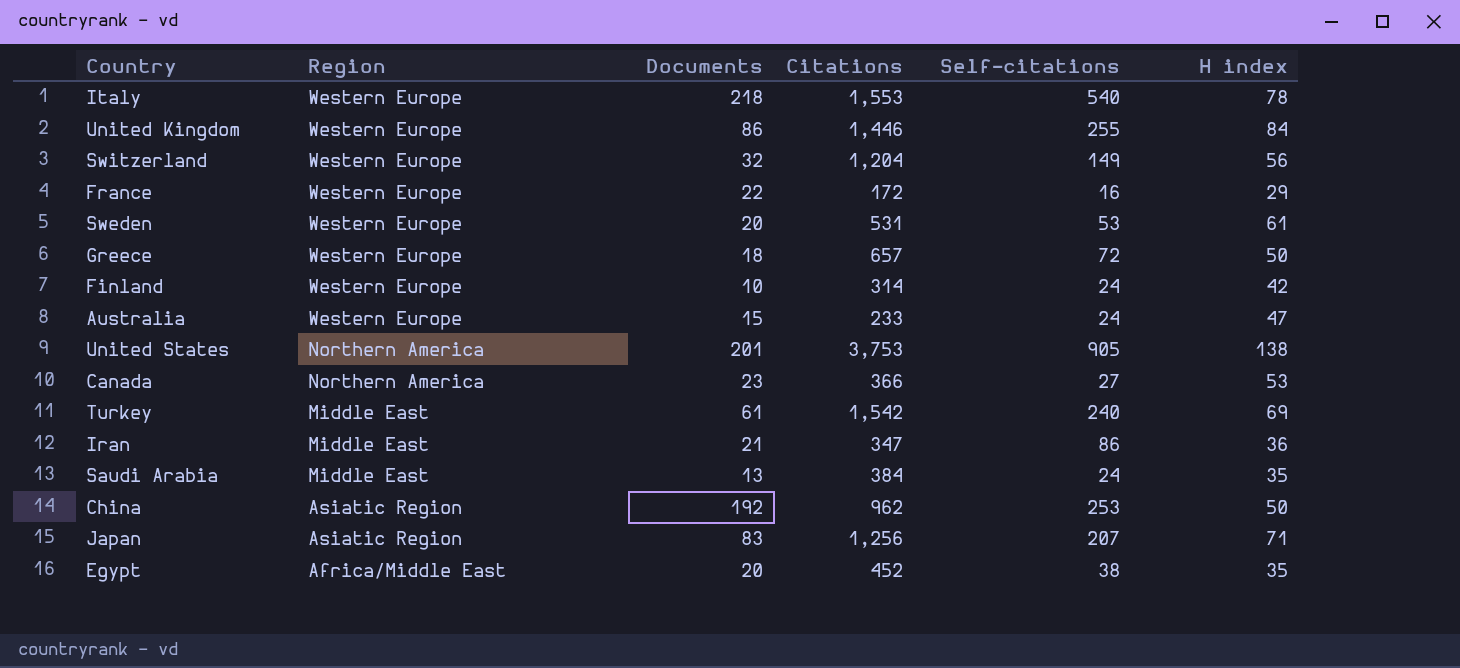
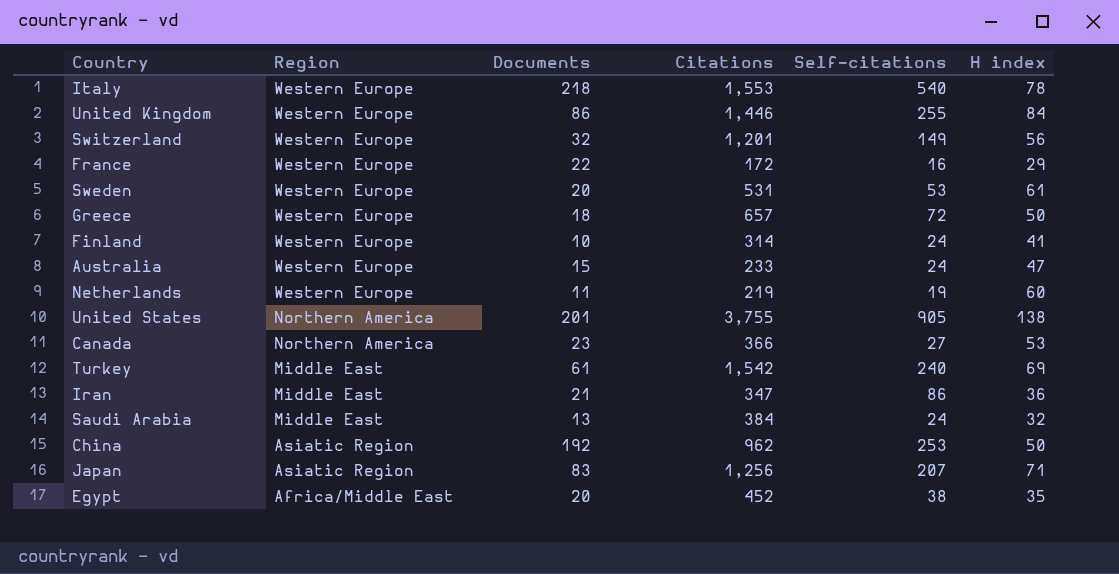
Switzerland | Citations: 1,204 -> 1,201
Finland | H index: 42 -> 41
row Netherlands: none -> Western Europe | 11 | 219 | 19 | 60
United States | Citations: 3,753 -> 3,755
Saudi Arabia | H index: 35 -> 32

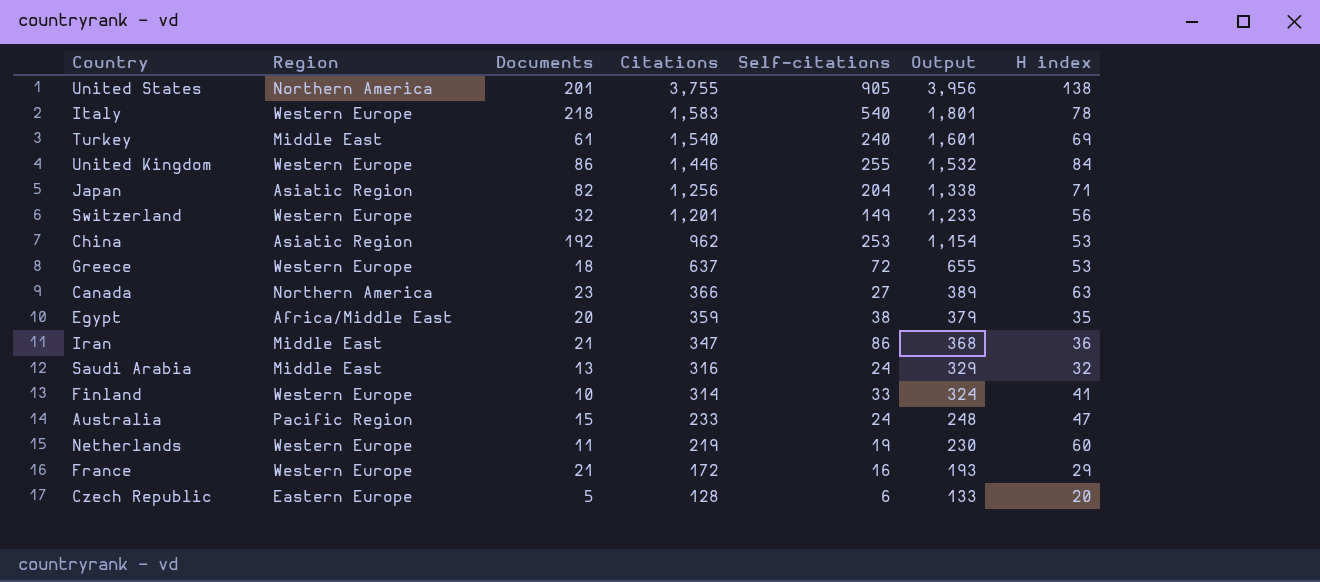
row order: Region descending -> Citations descending
column Output | formula: none -> [Documents] + [Citations]
row Sweden: Western Europe | 20 | 531 | 53 | 61 -> none
Italy | Citations: 1,553 -> 1,583
Turkey | Citations: 1,542 -> 1,540
Japan | Documents: 83 -> 82
Japan | Self-citations: 207 -> 204
China | H index: 50 -> 53
Greece | Citations: 657 -> 637
Greece | H index: 50 -> 53
Canada | H index: 53 -> 63
Egypt | Citations: 452 -> 359
Saudi Arabia | Citations: 384 -> 316
Finland | Self-citations: 24 -> 33
Australia | Region: Western Europe -> Pacific Region
France | Documents: 22 -> 21
row Czech Republic: none -> Eastern Europe | 5 | 128 | 6 | 133 | 20

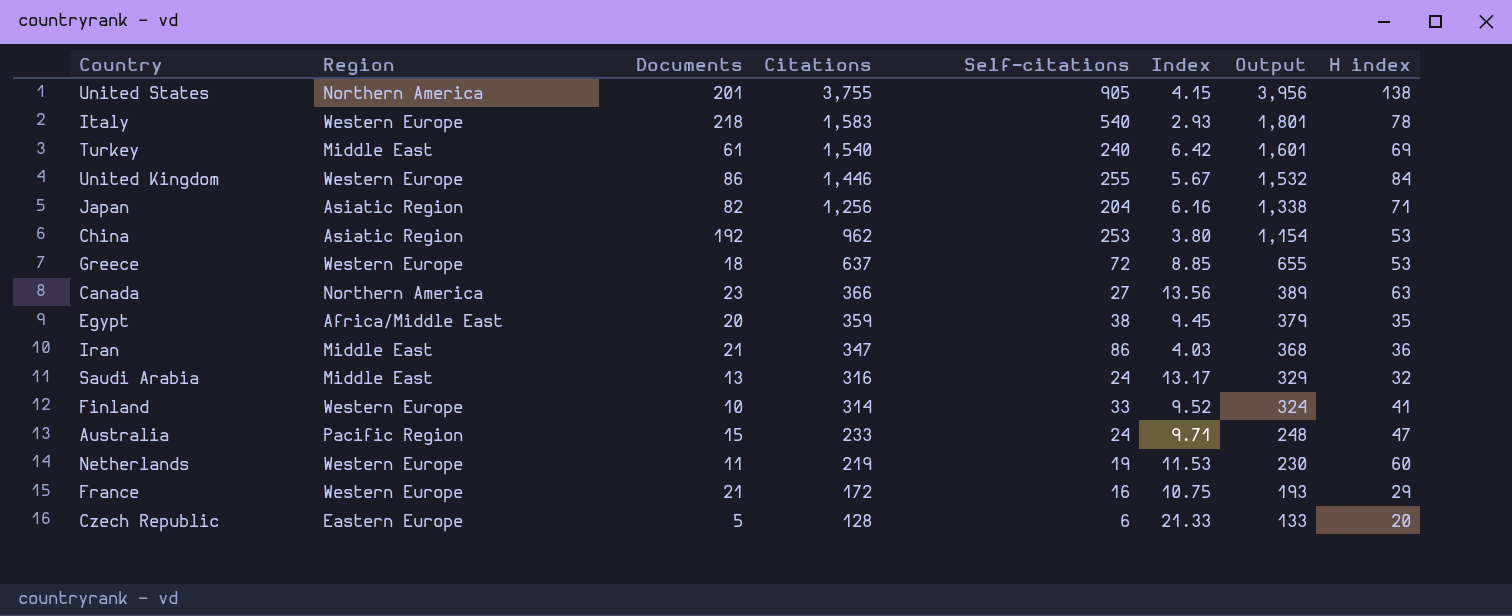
column Index | formula: none -> [Citations] / [Self-citations]
row Switzerland: Western Europe | 32 | 1,201 | 149 | 1,233 | 56 -> none

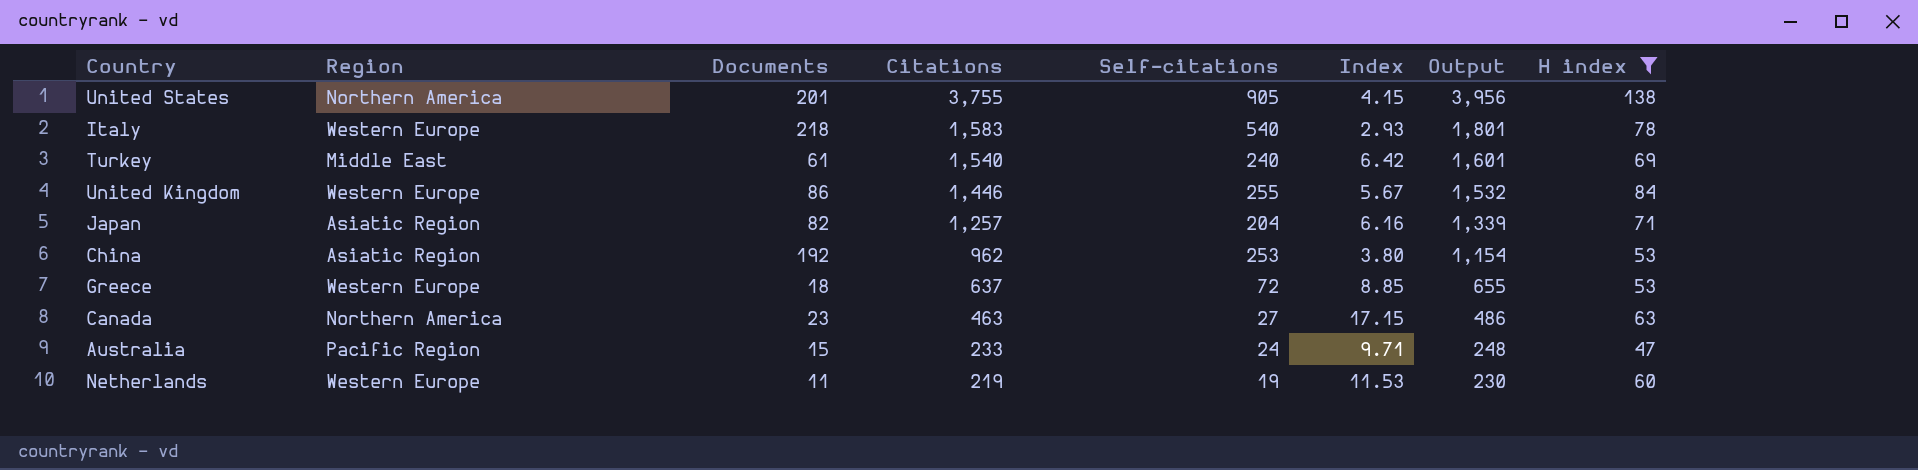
filter: none -> H index >= 47
Japan | Citations: 1,256 -> 1,257
Japan | Output: 1,338 -> 1,339
Canada | Citations: 366 -> 463
Canada | Index: 13.56 -> 17.15
Canada | Output: 389 -> 486

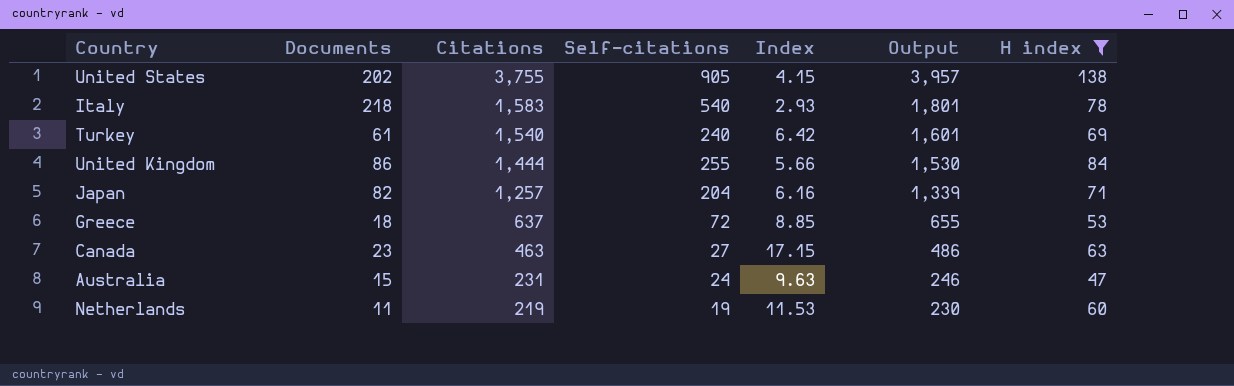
column Region | position: 2 -> none
row China: Asiatic Region | 192 | 962 | 253 | 3.80 | 1,154 | 53 -> none
United States | Documents: 201 -> 202
United States | Output: 3,956 -> 3,957
United Kingdom | Citations: 1,446 -> 1,444
United Kingdom | Index: 5.67 -> 5.66
United Kingdom | Output: 1,532 -> 1,530
Australia | Citations: 233 -> 231
Australia | Index: 9.71 -> 9.63
Australia | Output: 248 -> 246

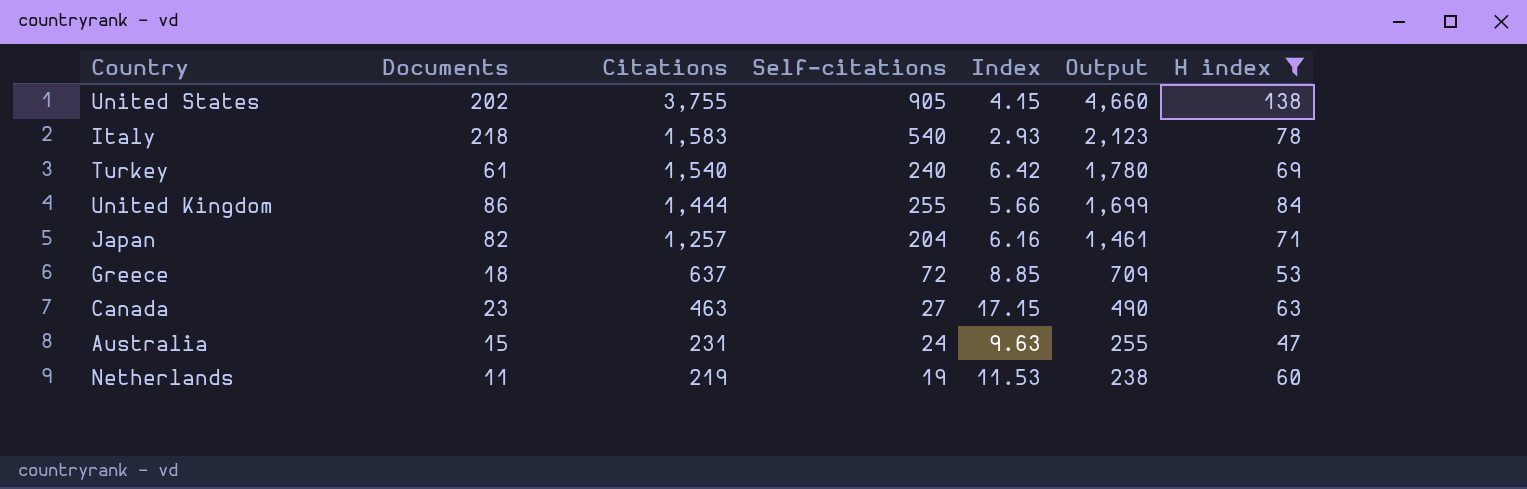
column Output | formula: [Documents] + [Citations] -> [Citations] + [Self-citations]

